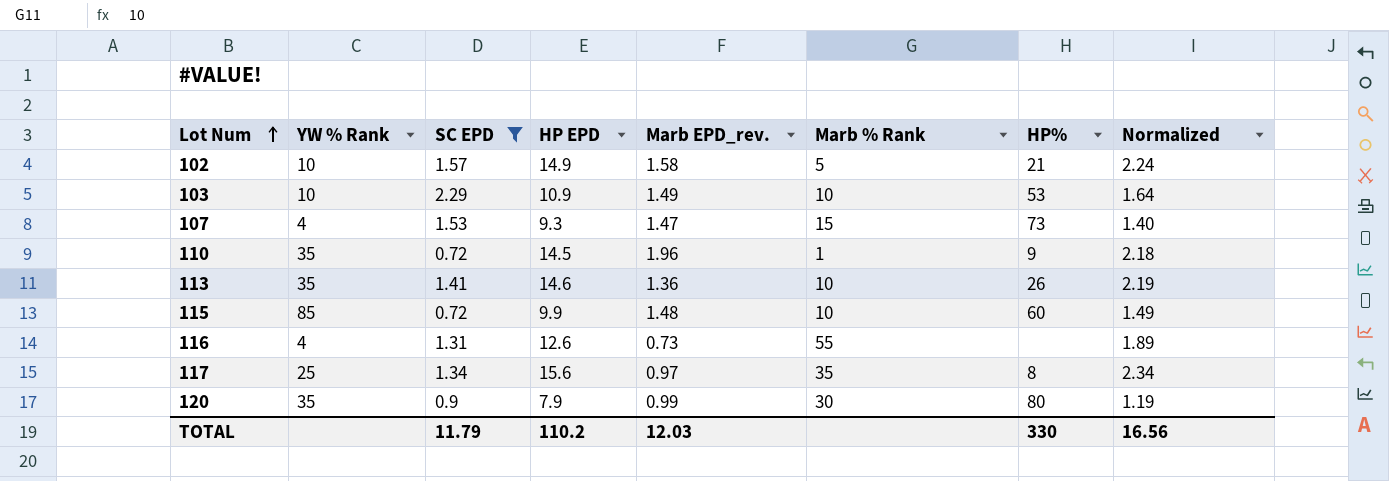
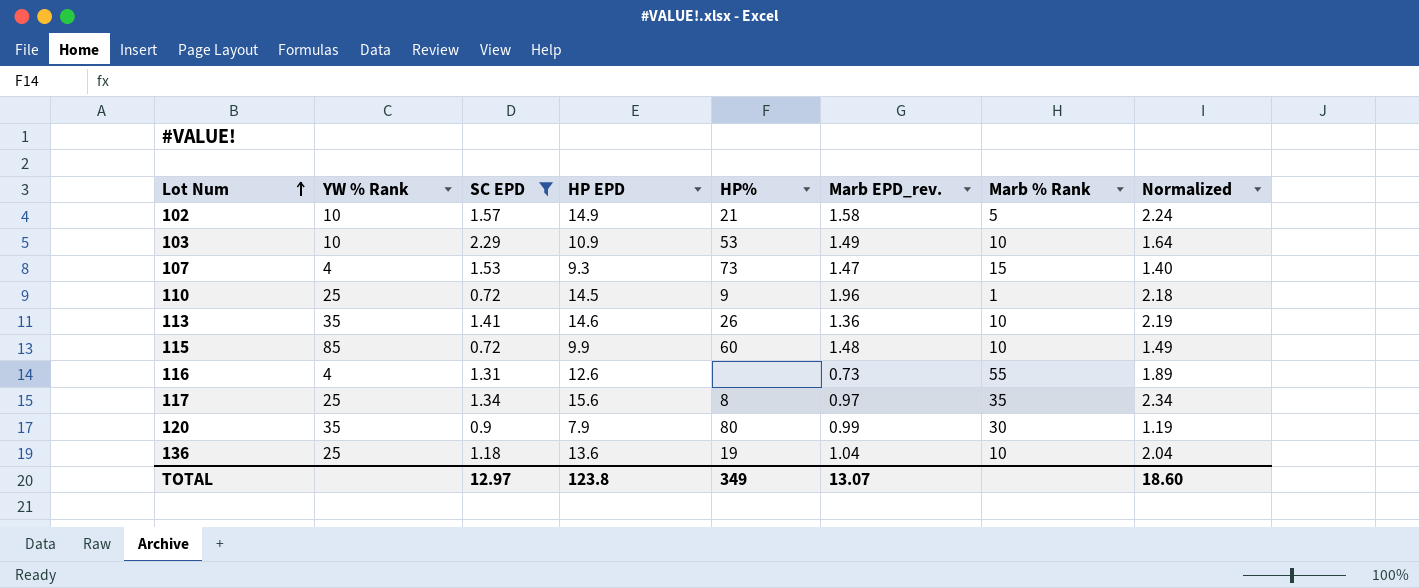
column HP% | position: 7 -> 5
110 | YW % Rank: 35 -> 25
row 136: none -> 25 | 1.18 | 13.6 | 19 | 1.04 | 10 | 2.04
TOTAL | SC EPD: 11.79 -> 12.97
TOTAL | HP EPD: 110.2 -> 123.8
TOTAL | HP%: 330 -> 349
TOTAL | Marb EPD_rev.: 12.03 -> 13.07
TOTAL | Normalized: 16.56 -> 18.60

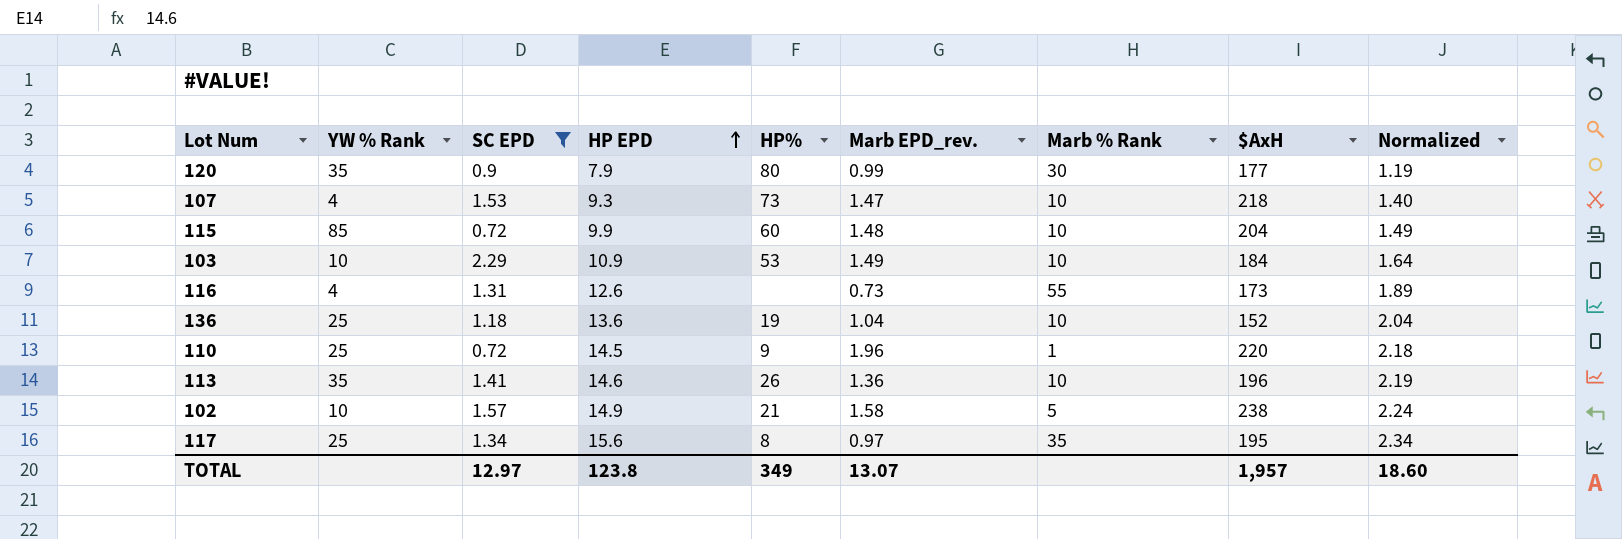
row order: Lot Num ascending -> HP EPD ascending
column $AxH | position: none -> 8
107 | Marb % Rank: 15 -> 10

